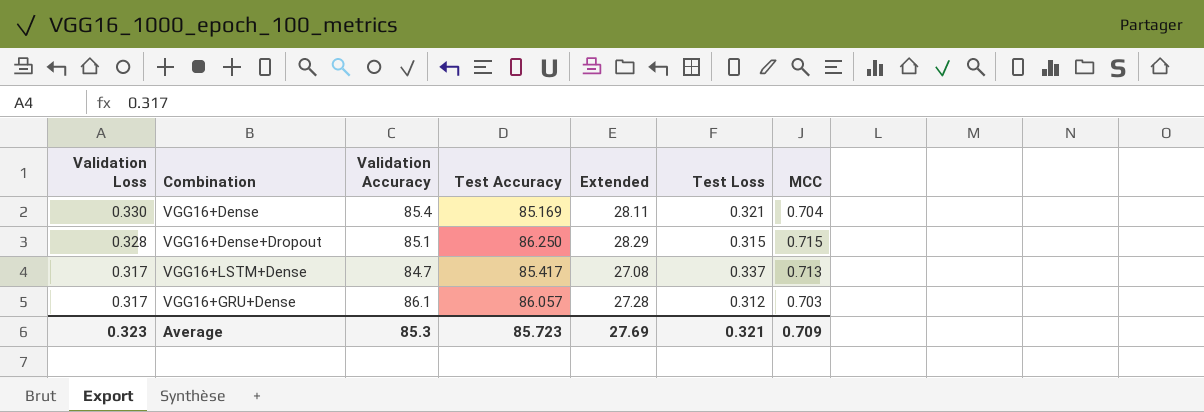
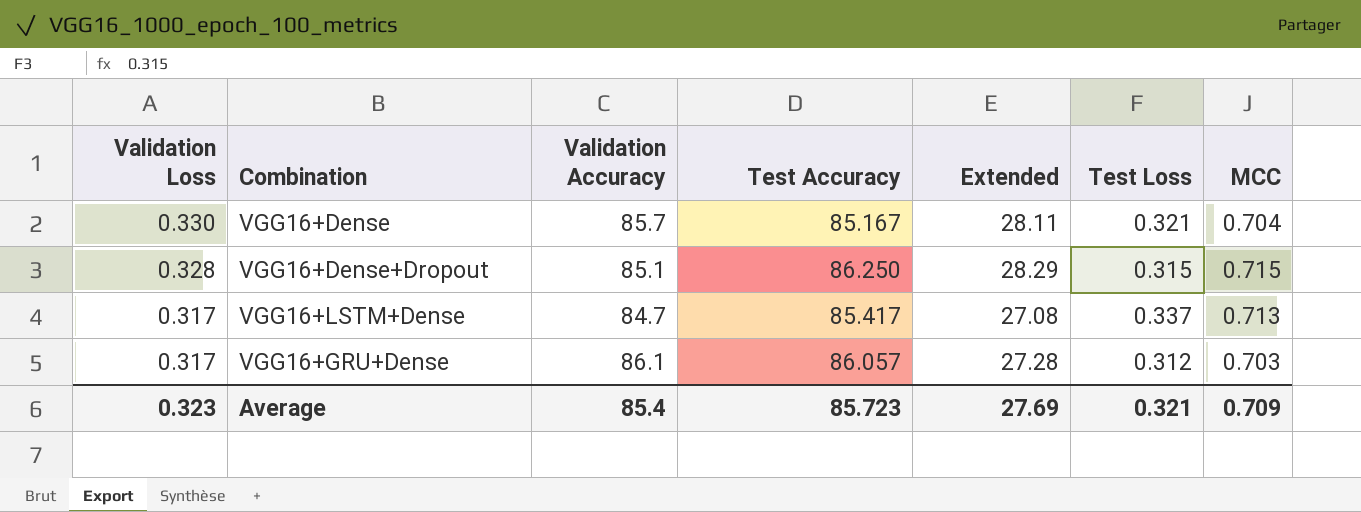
VGG16+Dense | Validation Accuracy: 85.4 -> 85.7
VGG16+Dense | Test Accuracy: 85.169 -> 85.167
Average | Validation Accuracy: 85.3 -> 85.4

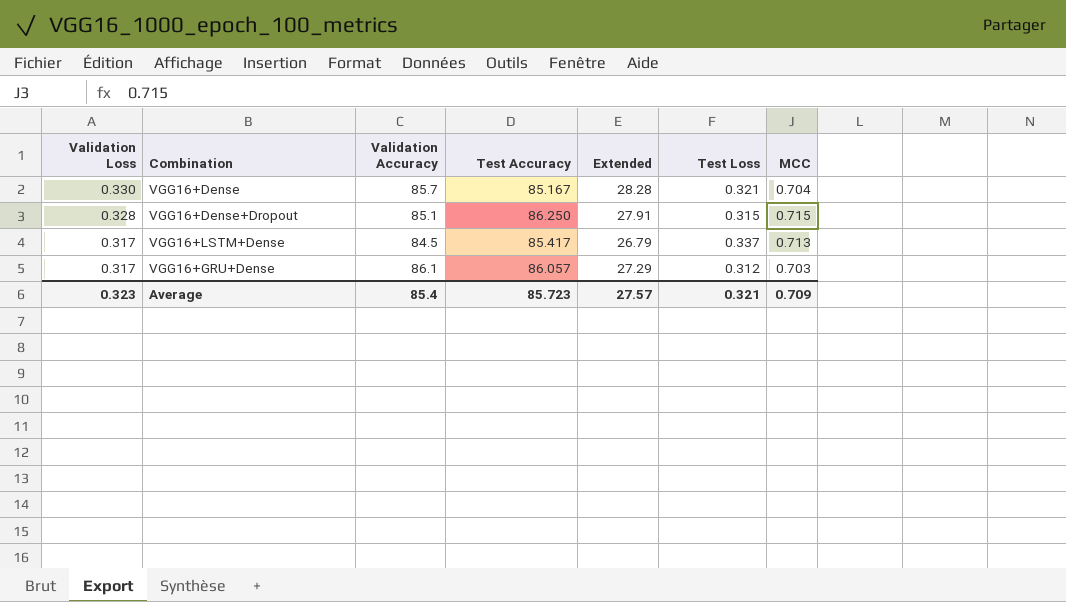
column Extended | formula: [Validation Loss] * [Test Accuracy] -> [Validation Loss] * [Validation Accuracy]
VGG16+LSTM+Dense | Validation Accuracy: 84.7 -> 84.5
Average | Extended: 27.69 -> 27.57

